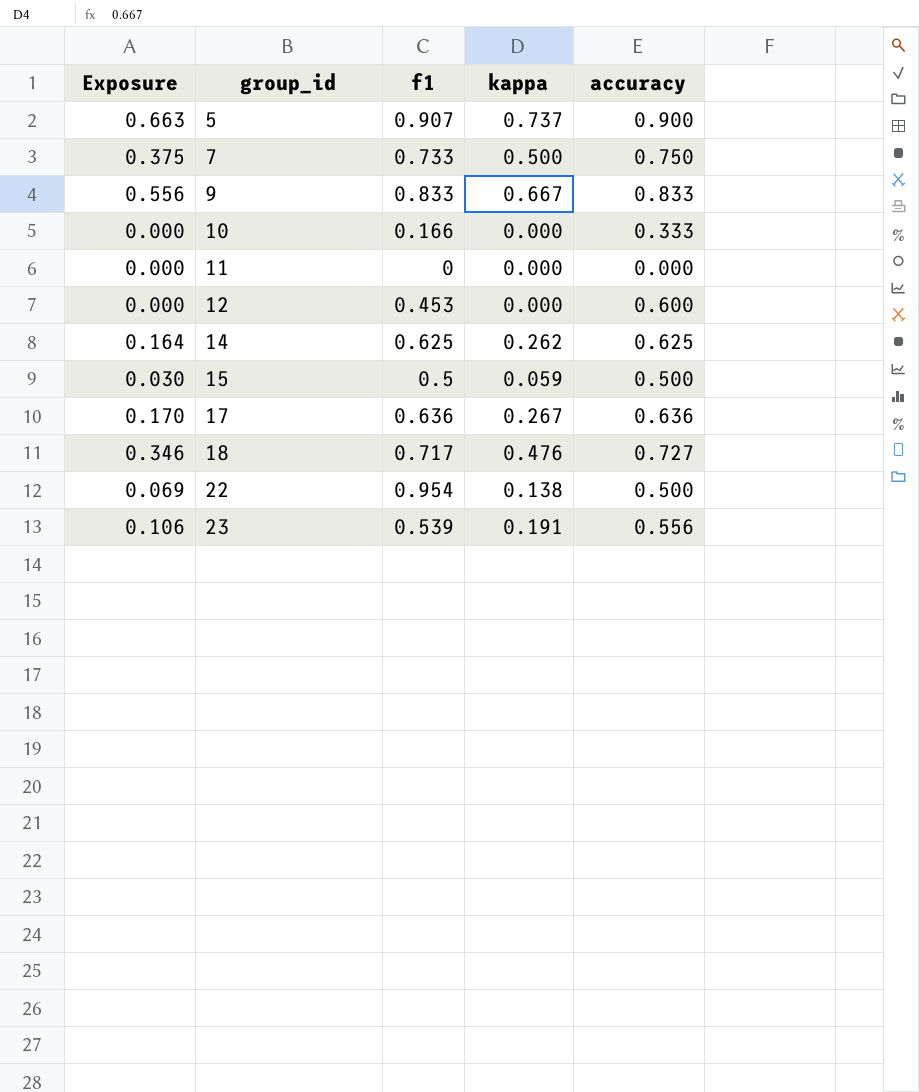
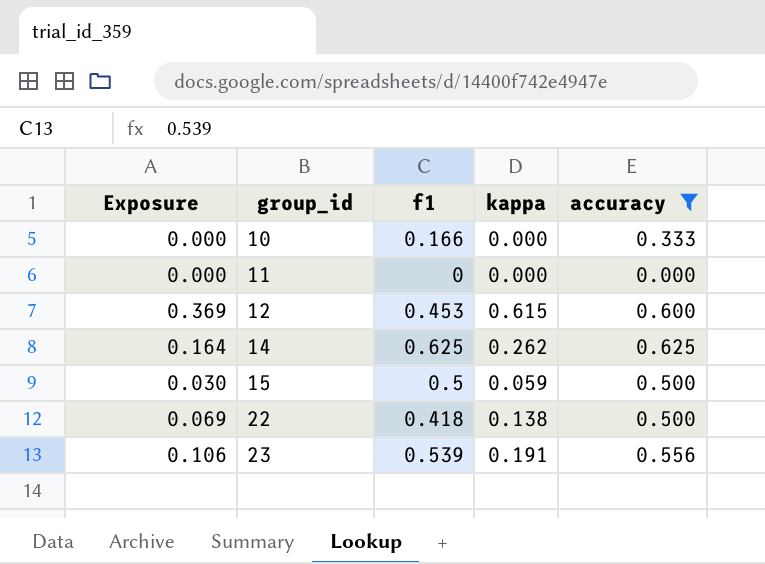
filter: none -> accuracy <= 0.625
12 | Exposure: 0.000 -> 0.369
12 | kappa: 0.000 -> 0.615
22 | f1: 0.954 -> 0.418

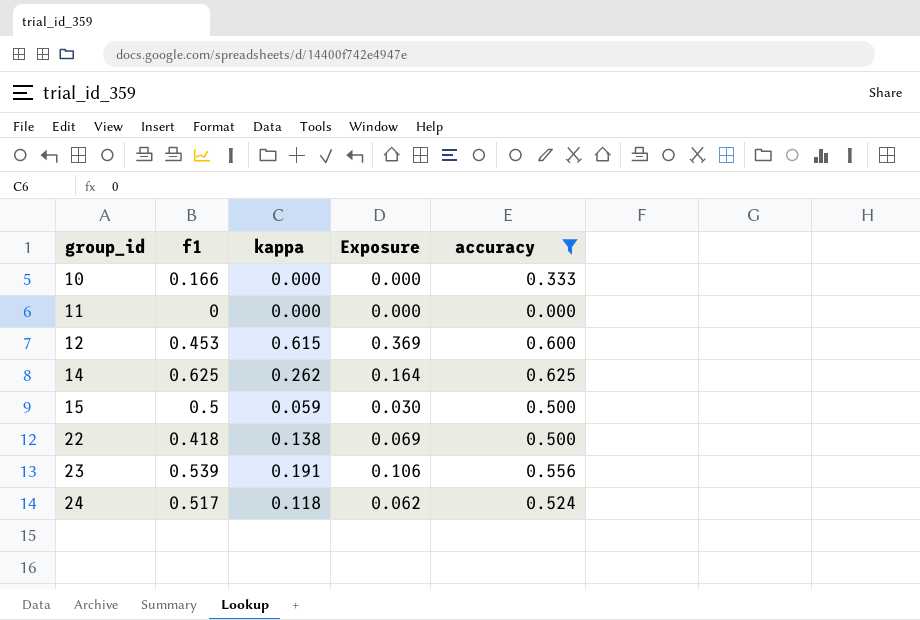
column Exposure | position: 1 -> 4
row 24: none -> 0.517 | 0.118 | 0.062 | 0.524

